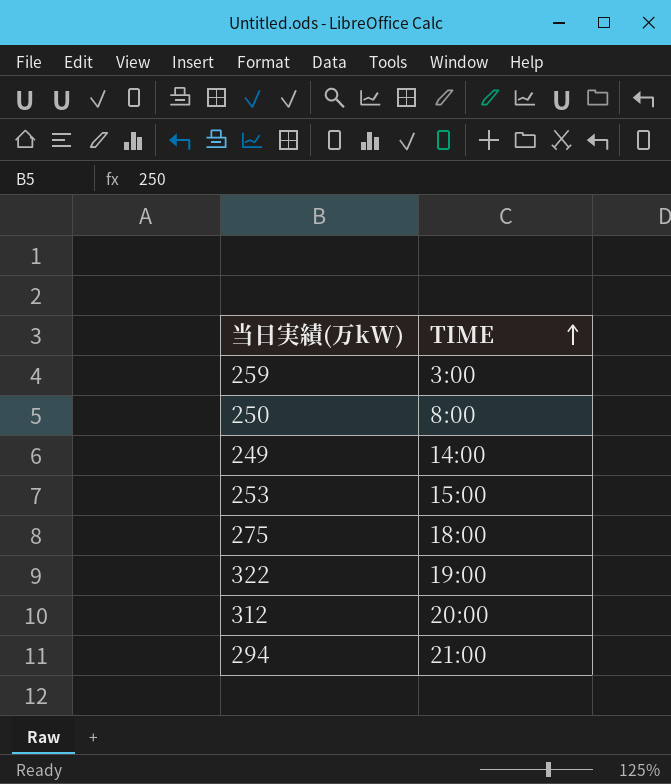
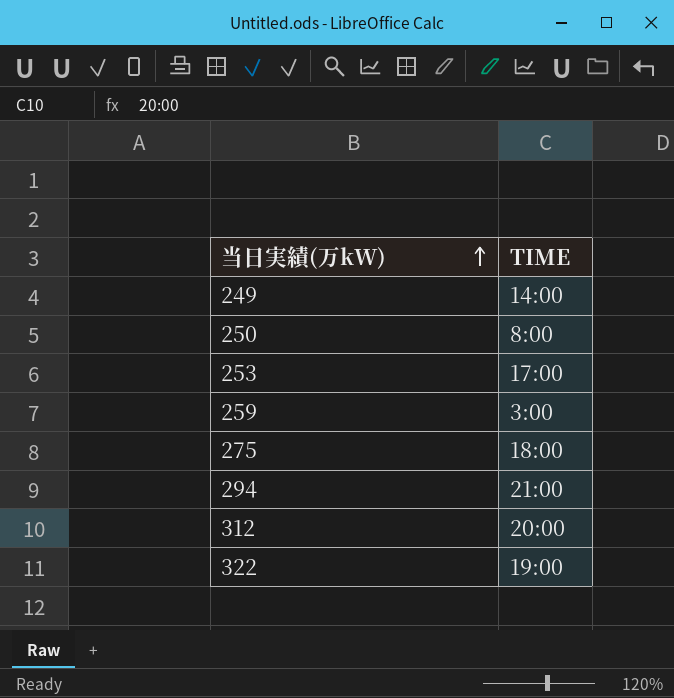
row order: TIME ascending -> 当日実績(万kW) ascending
253 | TIME: 15:00 -> 17:00

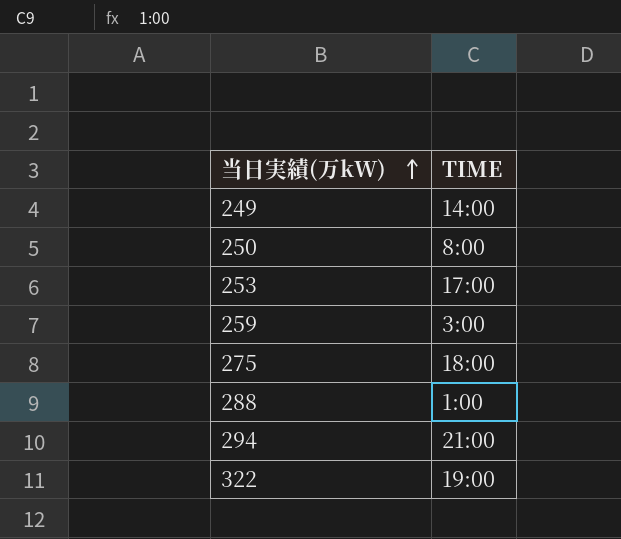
row 312: 20:00 -> none
row 288: none -> 1:00

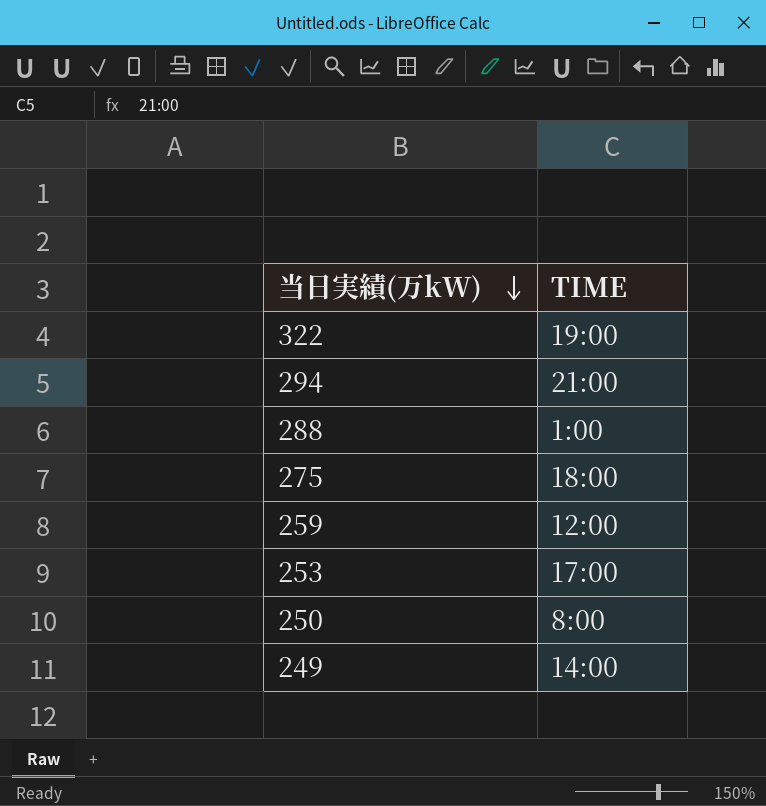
row order: 当日実績(万kW) ascending -> 当日実績(万kW) descending
259 | TIME: 3:00 -> 12:00

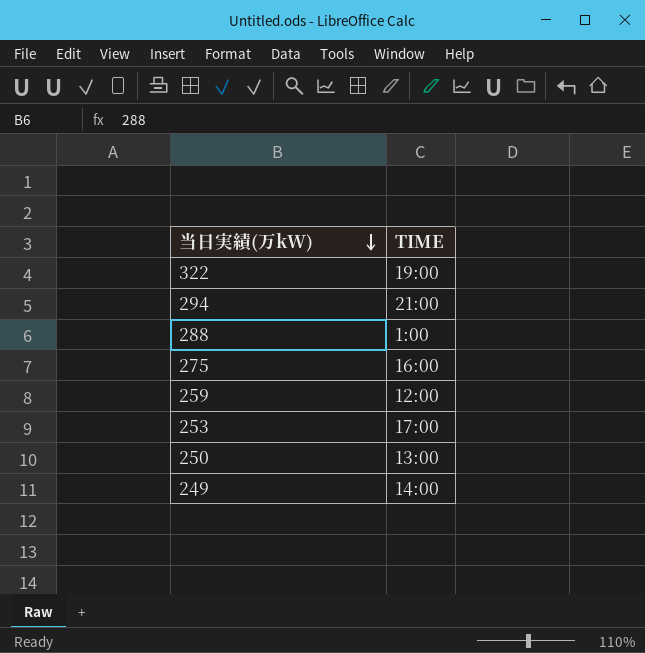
275 | TIME: 18:00 -> 16:00
250 | TIME: 8:00 -> 13:00

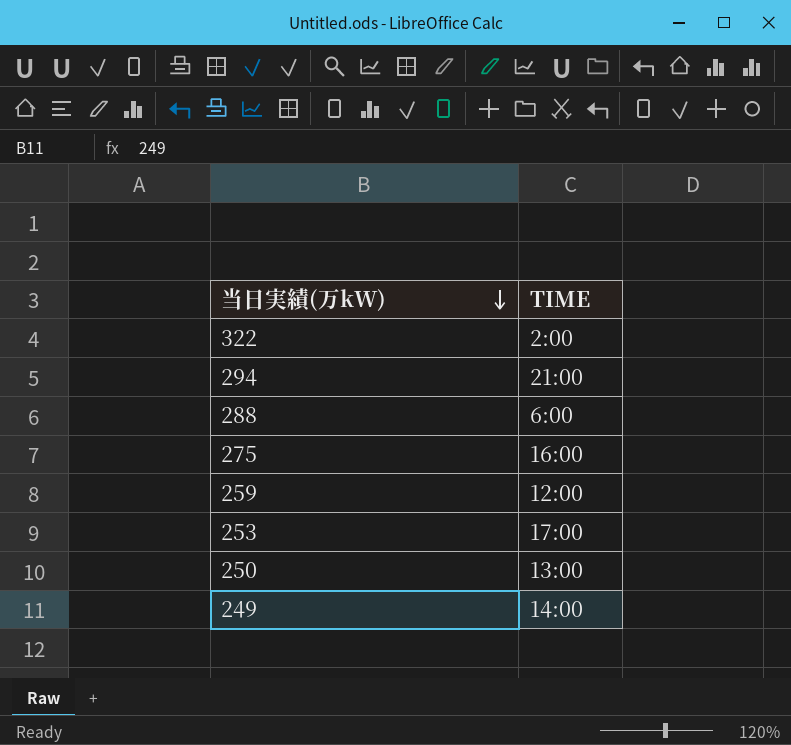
322 | TIME: 19:00 -> 2:00
288 | TIME: 1:00 -> 6:00

